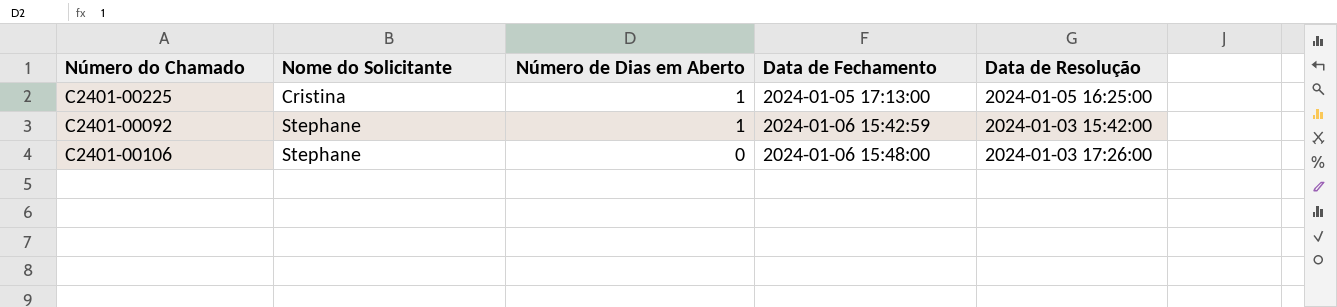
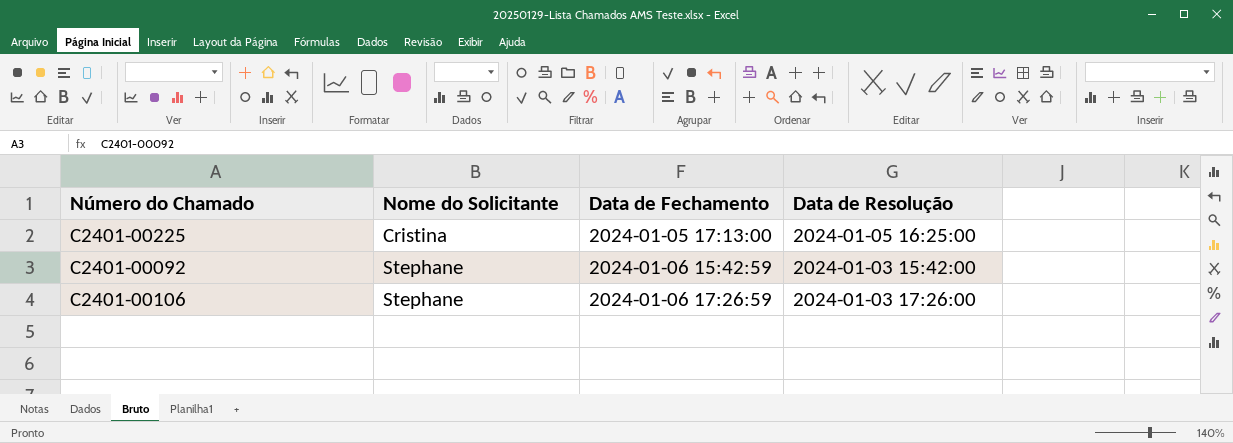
column Número de Dias em Aberto | position: 3 -> none
C2401-00106 | Data de Fechamento: 2024-01-06 15:48:00 -> 2024-01-06 17:26:59

